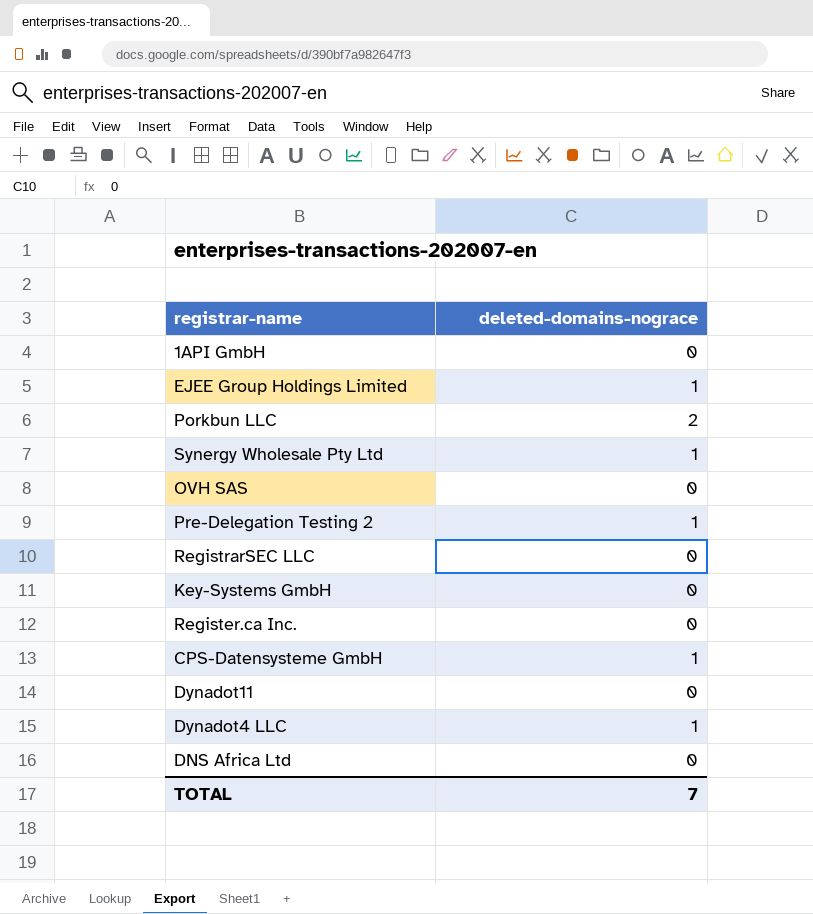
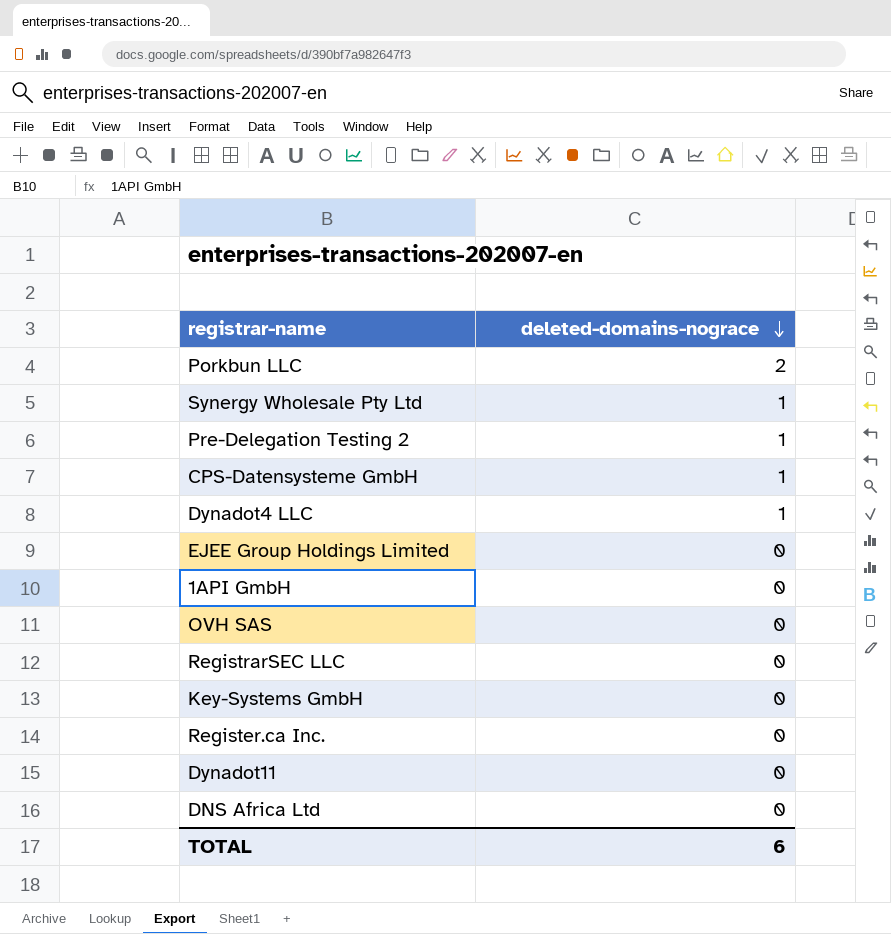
row order: none -> deleted-domains-nograce descending
EJEE Group Holdings Limited | deleted-domains-nograce: 1 -> 0
TOTAL | deleted-domains-nograce: 7 -> 6

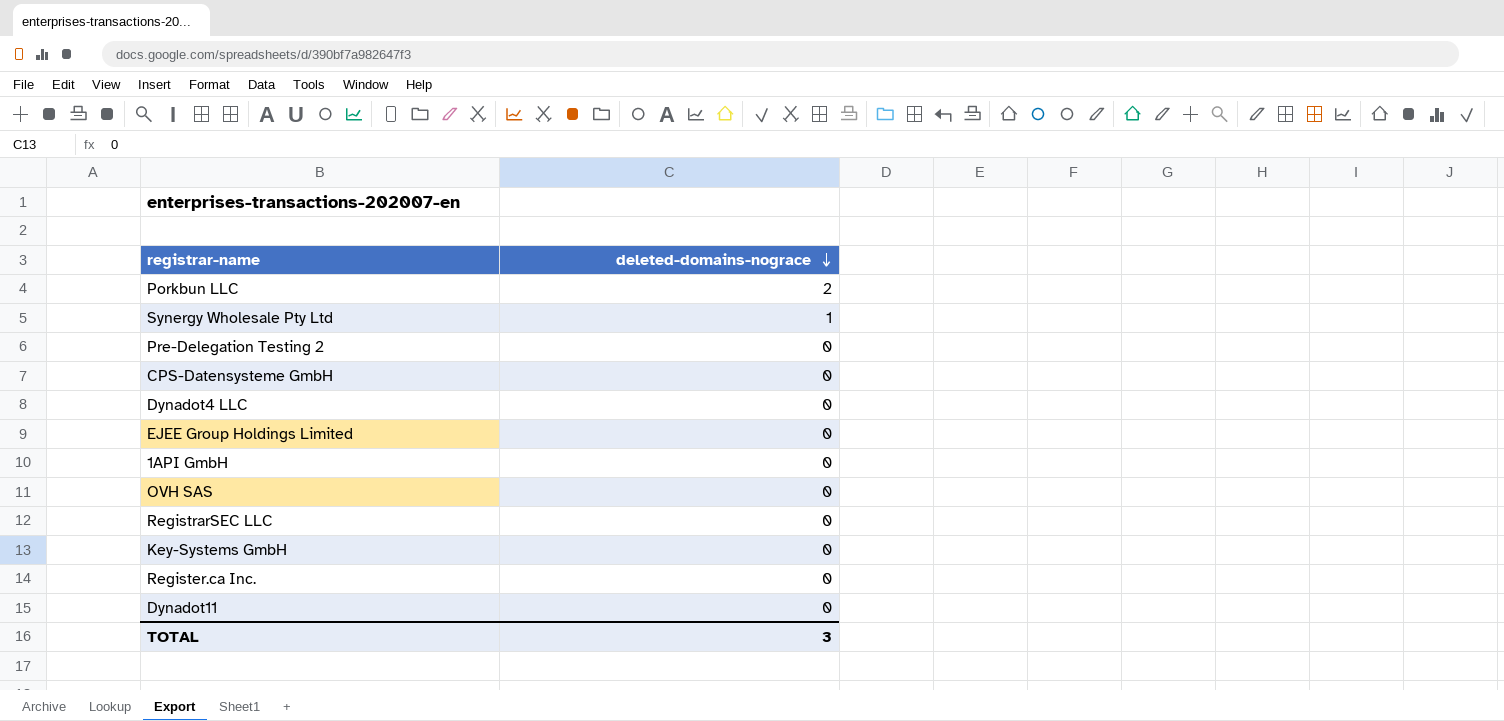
row DNS Africa Ltd: 0 -> none
Pre-Delegation Testing 2 | deleted-domains-nograce: 1 -> 0
CPS-Datensysteme GmbH | deleted-domains-nograce: 1 -> 0
Dynadot4 LLC | deleted-domains-nograce: 1 -> 0
TOTAL | deleted-domains-nograce: 6 -> 3

